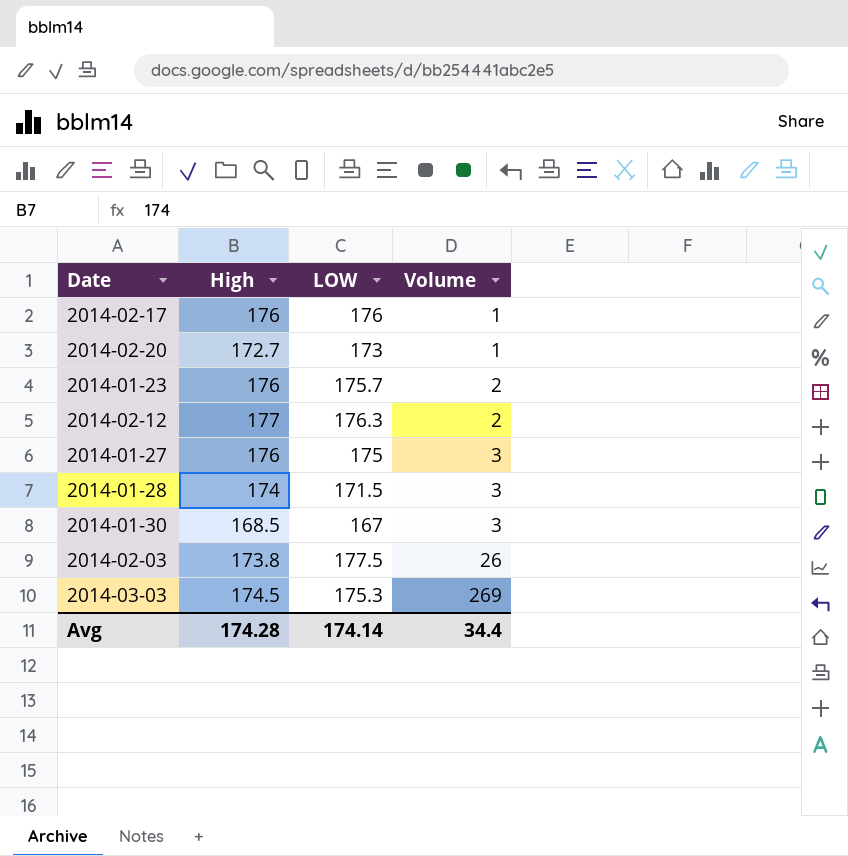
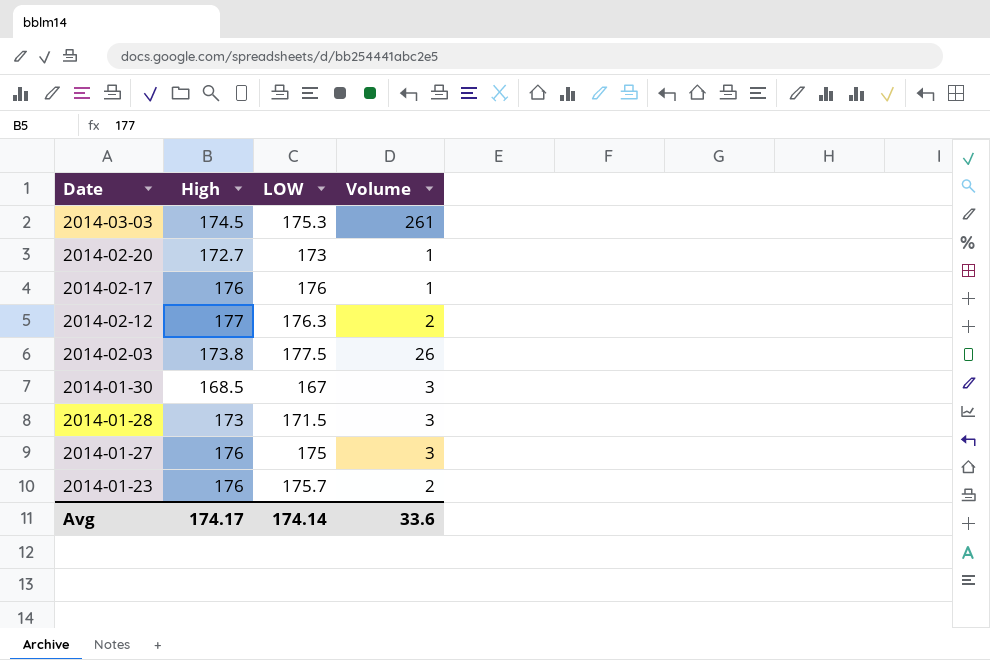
row order: Volume ascending -> Date descending
2014-03-03 | Volume: 269 -> 261
2014-01-28 | High: 174 -> 173
Avg | High: 174.28 -> 174.17
Avg | Volume: 34.4 -> 33.6

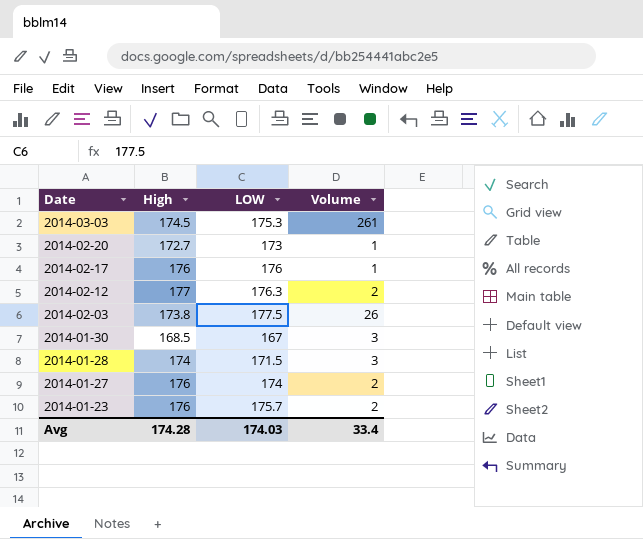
2014-01-28 | High: 173 -> 174
2014-01-27 | LOW: 175 -> 174
2014-01-27 | Volume: 3 -> 2
Avg | High: 174.17 -> 174.28
Avg | LOW: 174.14 -> 174.03
Avg | Volume: 33.6 -> 33.4

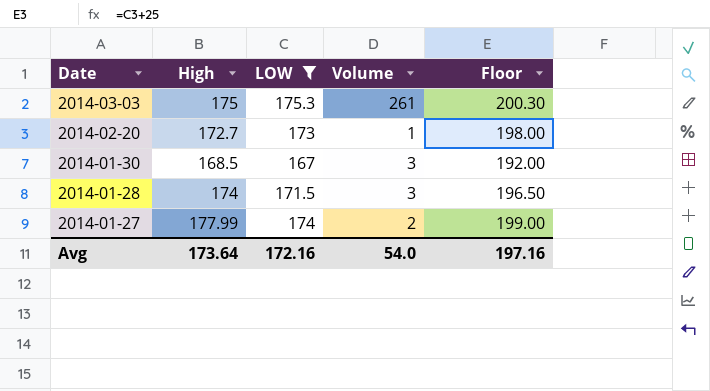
filter: none -> LOW <= 175.3
column Floor | formula: none -> [LOW] + 25
2014-03-03 | High: 174.5 -> 175
2014-01-27 | High: 176 -> 177.99
Avg | High: 174.28 -> 173.64
Avg | LOW: 174.03 -> 172.16
Avg | Volume: 33.4 -> 54.0

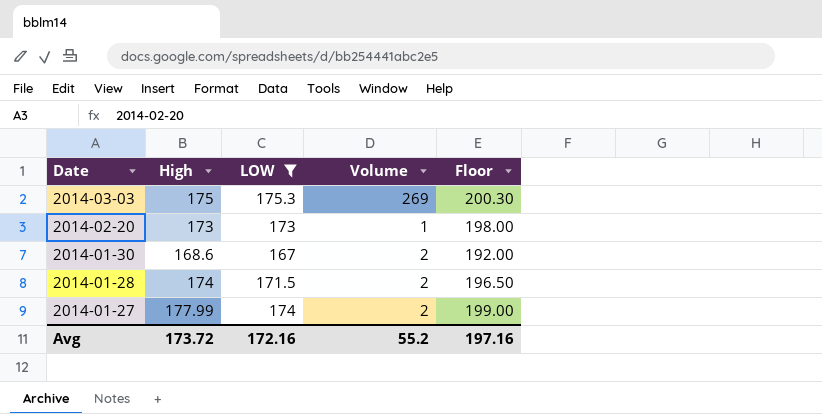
2014-03-03 | Volume: 261 -> 269
2014-02-20 | High: 172.7 -> 173
2014-01-30 | High: 168.5 -> 168.6
2014-01-30 | Volume: 3 -> 2
2014-01-28 | Volume: 3 -> 2
Avg | High: 173.64 -> 173.72
Avg | Volume: 54.0 -> 55.2

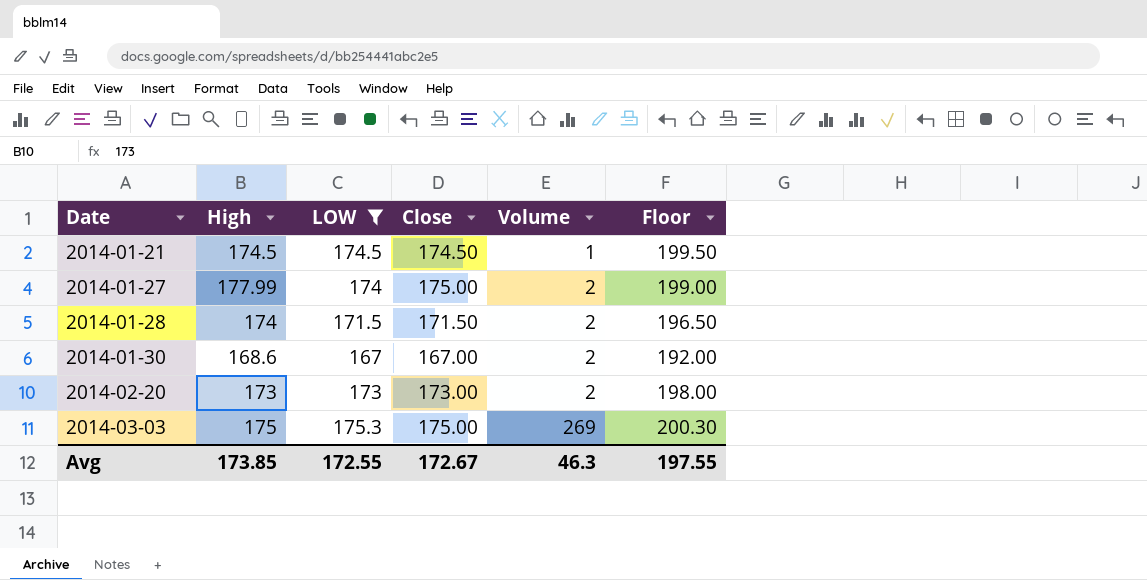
row order: Date descending -> Date ascending
column Close | position: none -> 4
row 2014-01-21: none -> 174.5 | 174.5 | 174.50 | 1 | 199.50
2014-02-20 | Volume: 1 -> 2
Avg | High: 173.72 -> 173.85
Avg | LOW: 172.16 -> 172.55
Avg | Volume: 55.2 -> 46.3
Avg | Floor: 197.16 -> 197.55

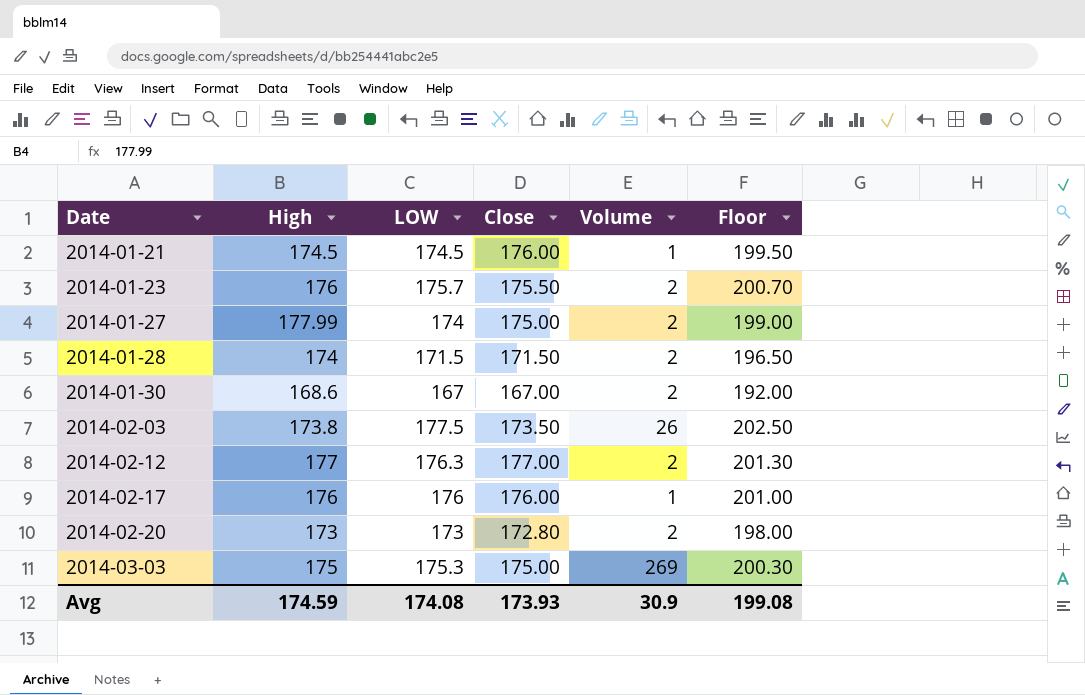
filter: LOW <= 175.3 -> none
2014-01-21 | Close: 174.50 -> 176.00
2014-02-20 | Close: 173.00 -> 172.80
Avg | High: 173.85 -> 174.59
Avg | LOW: 172.55 -> 174.08
Avg | Close: 172.67 -> 173.93
Avg | Volume: 46.3 -> 30.9
Avg | Floor: 197.55 -> 199.08

